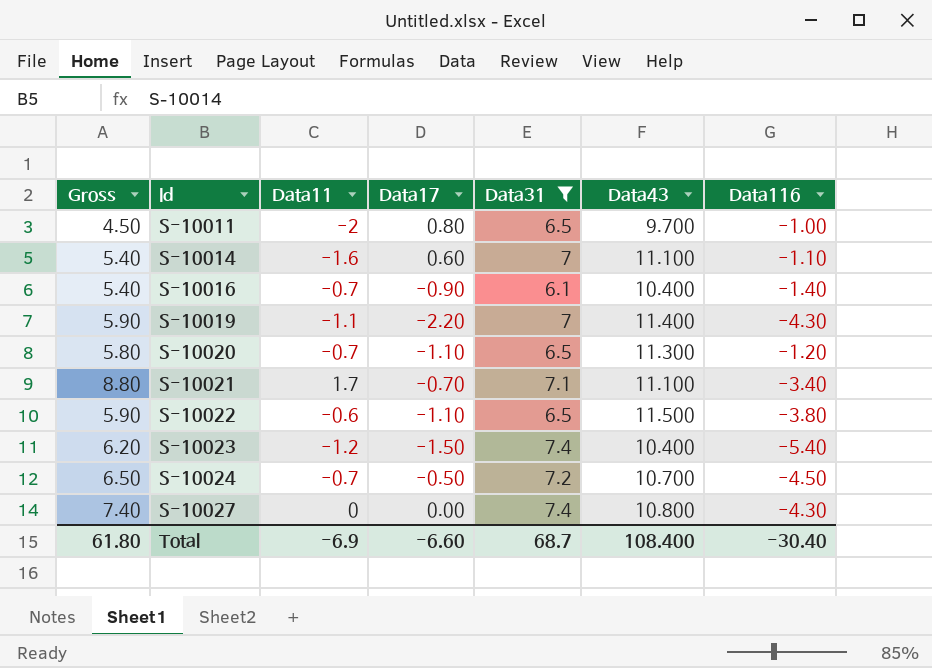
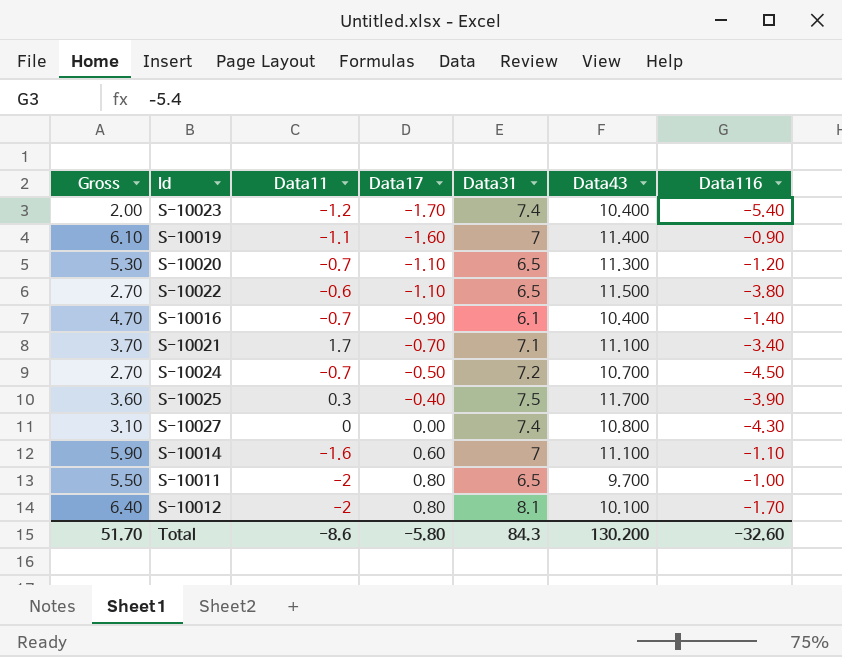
filter: Data31 <= 7.4 -> none
row order: Id ascending -> Data17 ascending
column Gross | formula: [Data11] + [Data31] -> [Data31] + [Data116]
S-10023 | Data17: -1.50 -> -1.70
S-10019 | Data17: -2.20 -> -1.60
S-10019 | Data116: -4.30 -> -0.90
Total | Gross: 61.80 -> 51.70
Total | Data11: -6.9 -> -8.6
Total | Data17: -6.60 -> -5.80
Total | Data31: 68.7 -> 84.3
Total | Data43: 108.400 -> 130.200
Total | Data116: -30.40 -> -32.60

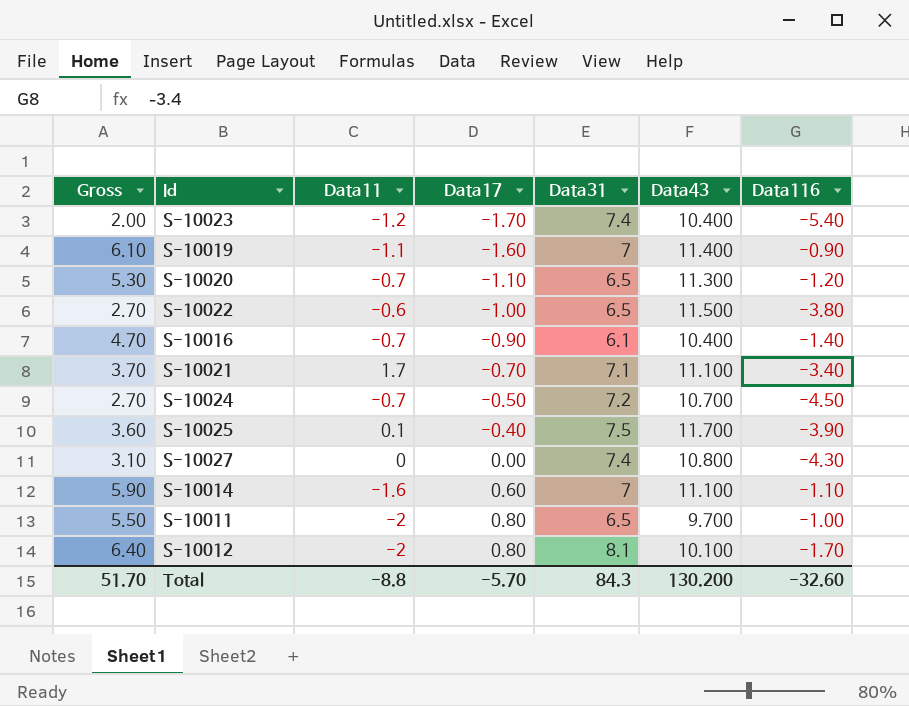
S-10022 | Data17: -1.10 -> -1.00
S-10025 | Data11: 0.3 -> 0.1
Total | Data11: -8.6 -> -8.8
Total | Data17: -5.80 -> -5.70

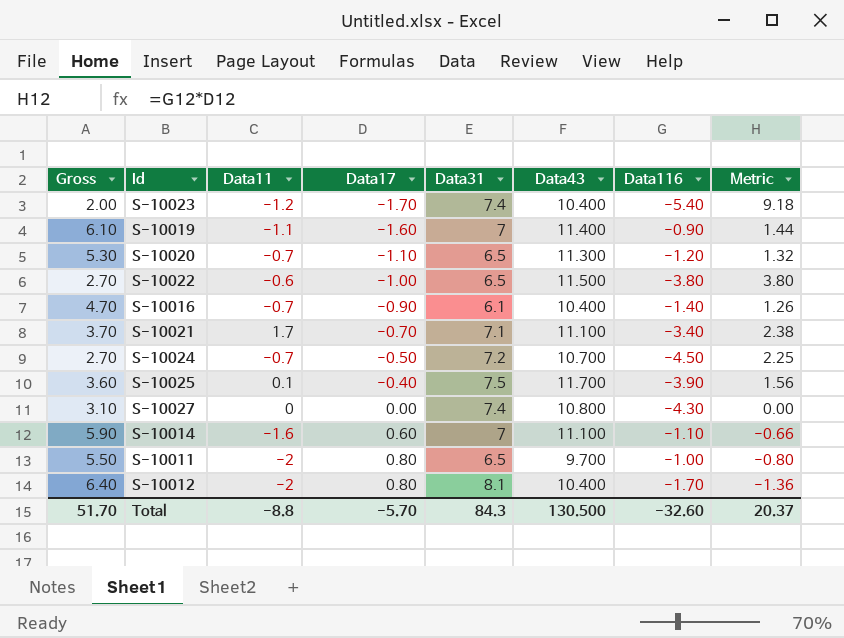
column Metric | formula: none -> [Data17] * [Data116]
S-10012 | Data43: 10.100 -> 10.400
Total | Data43: 130.200 -> 130.500

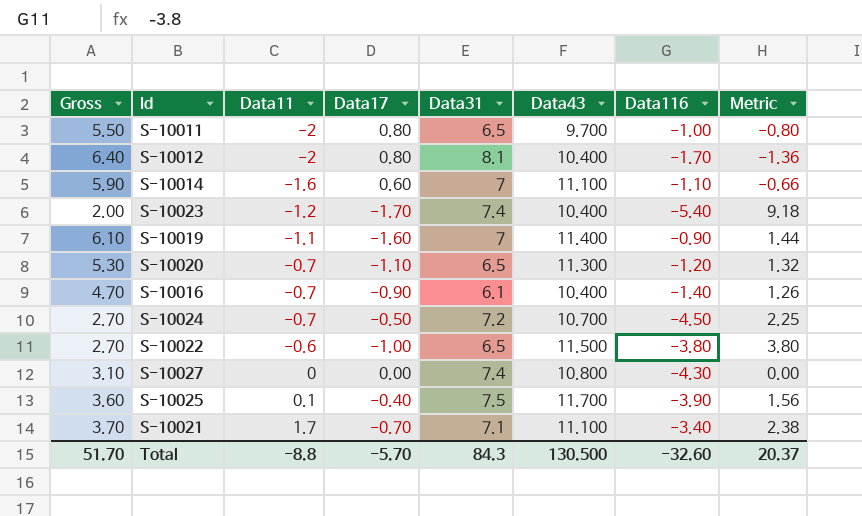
row order: Data17 ascending -> Data11 ascending

